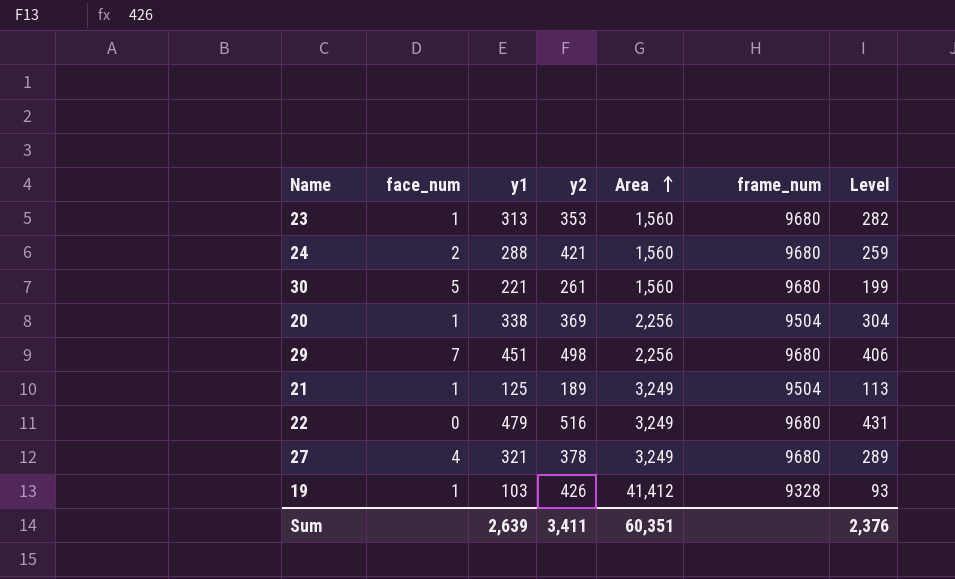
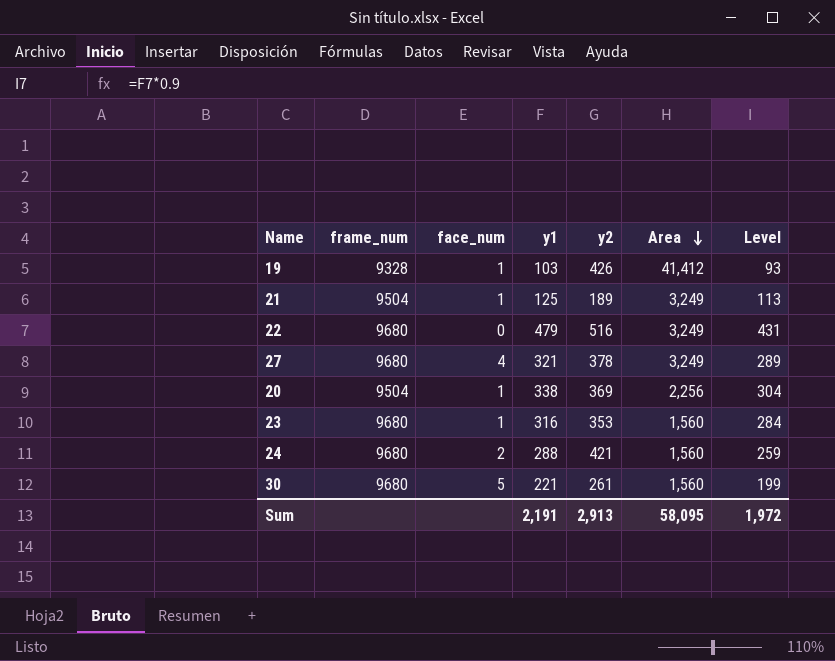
row order: Area ascending -> Area descending
column frame_num | position: 6 -> 2
row 29: 7 | 451 | 498 | 2,256 | 9680 | 406 -> none
23 | y1: 313 -> 316
23 | Level: 282 -> 284
Sum | y1: 2,639 -> 2,191
Sum | y2: 3,411 -> 2,913
Sum | Area: 60,351 -> 58,095
Sum | Level: 2,376 -> 1,972

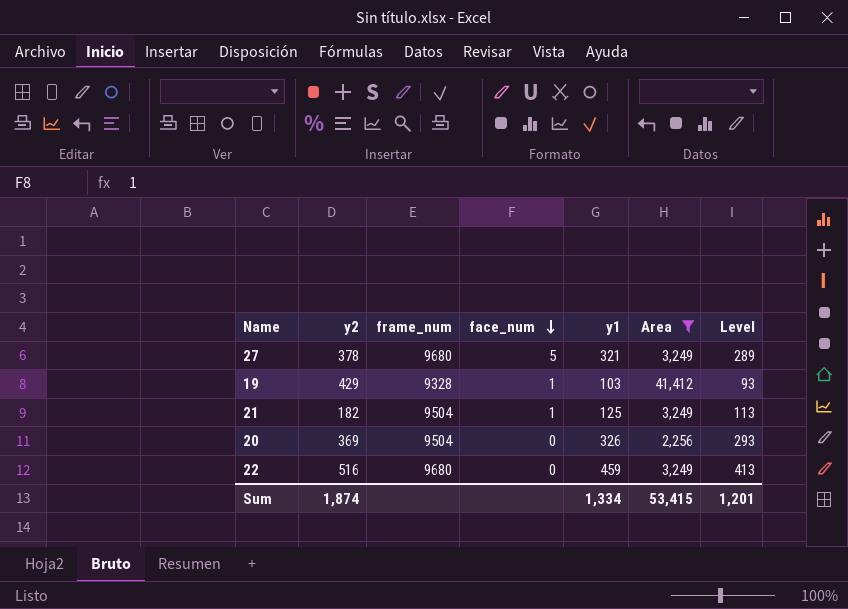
filter: none -> Area != 1,560
row order: Area descending -> face_num descending
column y2 | position: 5 -> 2
27 | face_num: 4 -> 5
19 | y2: 426 -> 429
21 | y2: 189 -> 182
20 | face_num: 1 -> 0
20 | y1: 338 -> 326
20 | Level: 304 -> 293
22 | y1: 479 -> 459
22 | Level: 431 -> 413
Sum | y2: 2,913 -> 1,874
Sum | y1: 2,191 -> 1,334
Sum | Area: 58,095 -> 53,415
Sum | Level: 1,972 -> 1,201

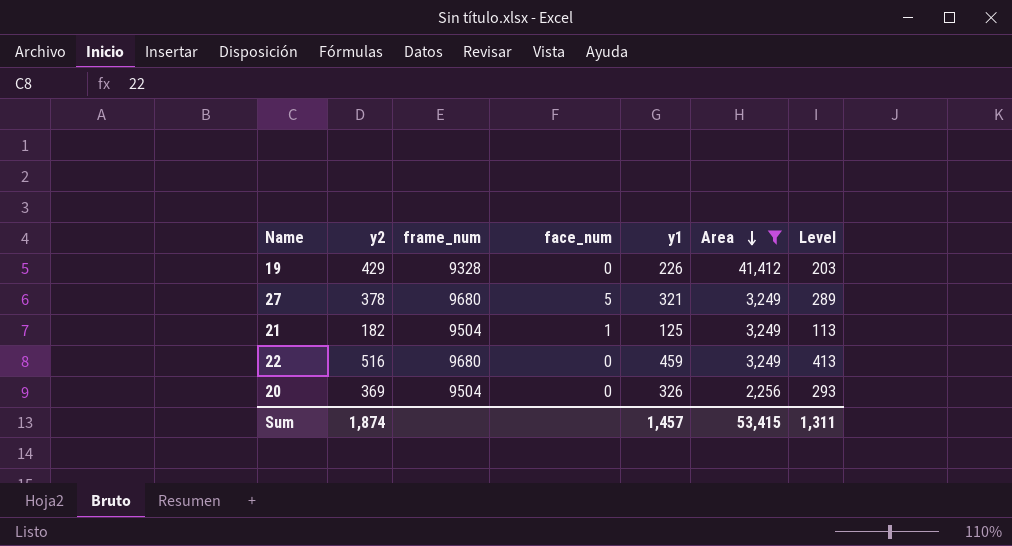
row order: face_num descending -> Area descending
19 | face_num: 1 -> 0
19 | y1: 103 -> 226
19 | Level: 93 -> 203
Sum | y1: 1,334 -> 1,457
Sum | Level: 1,201 -> 1,311

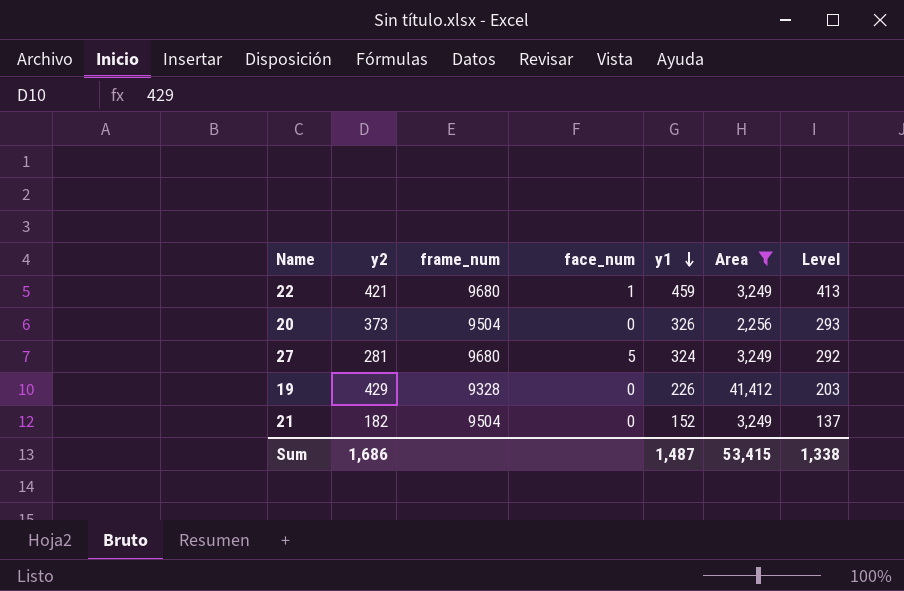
row order: Area descending -> y1 descending
22 | y2: 516 -> 421
22 | face_num: 0 -> 1
20 | y2: 369 -> 373
27 | y2: 378 -> 281
27 | y1: 321 -> 324
27 | Level: 289 -> 292
21 | face_num: 1 -> 0
21 | y1: 125 -> 152
21 | Level: 113 -> 137
Sum | y2: 1,874 -> 1,686
Sum | y1: 1,457 -> 1,487
Sum | Level: 1,311 -> 1,338

